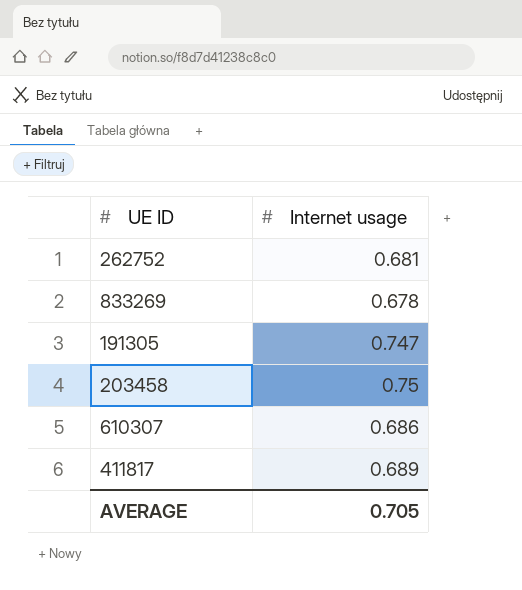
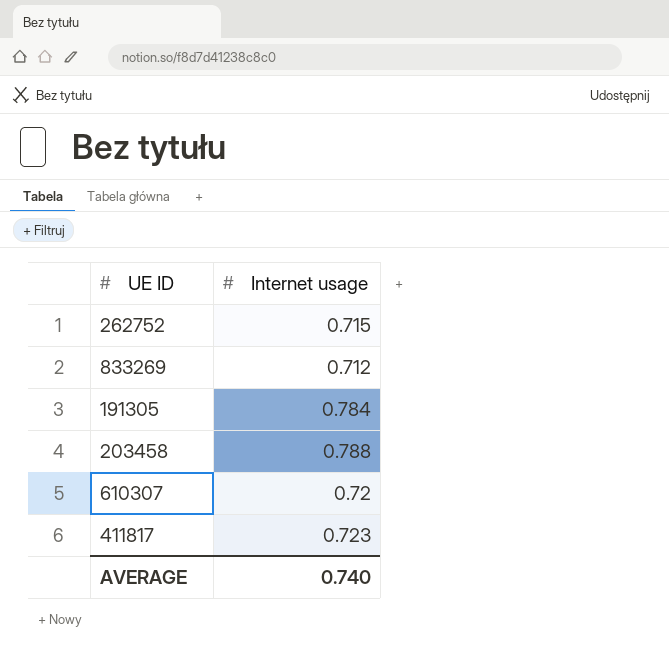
262752 | Internet usage: 0.681 -> 0.715
833269 | Internet usage: 0.678 -> 0.712
191305 | Internet usage: 0.747 -> 0.784
203458 | Internet usage: 0.75 -> 0.788
610307 | Internet usage: 0.686 -> 0.72
411817 | Internet usage: 0.689 -> 0.723
AVERAGE | Internet usage: 0.705 -> 0.740

